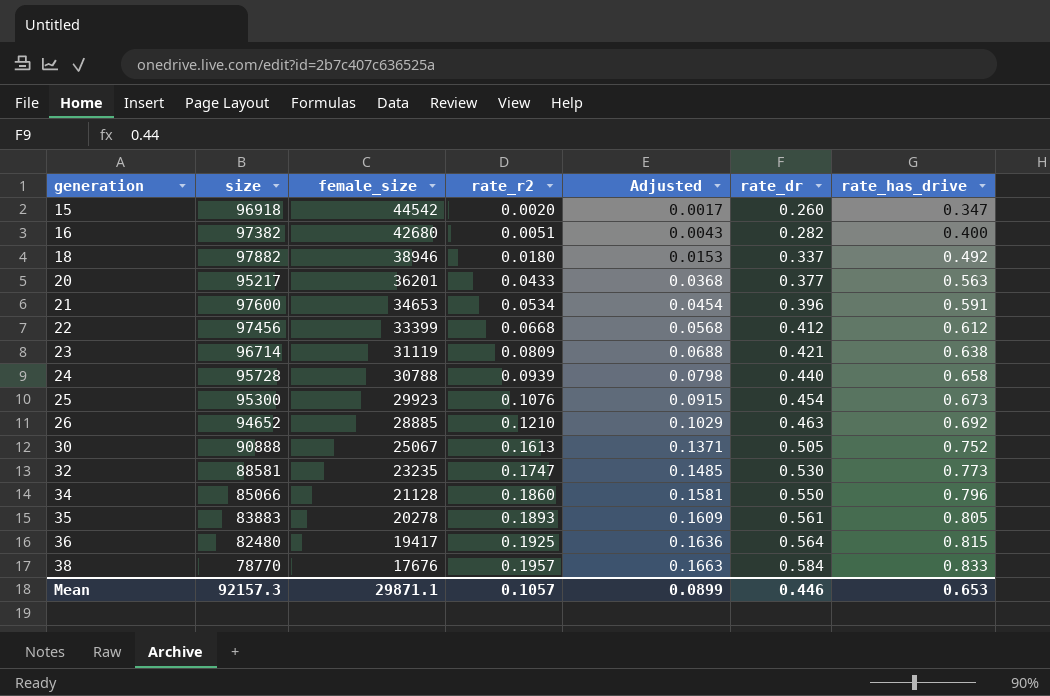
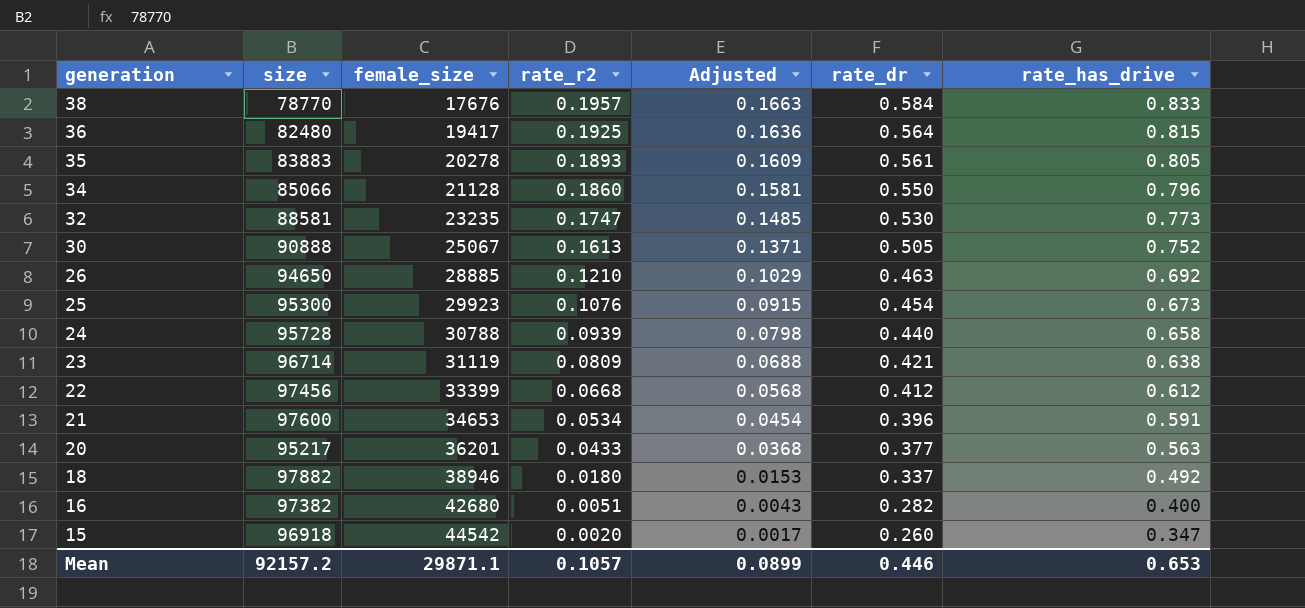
row order: generation ascending -> generation descending
26 | size: 94652 -> 94650
Mean | size: 92157.3 -> 92157.2

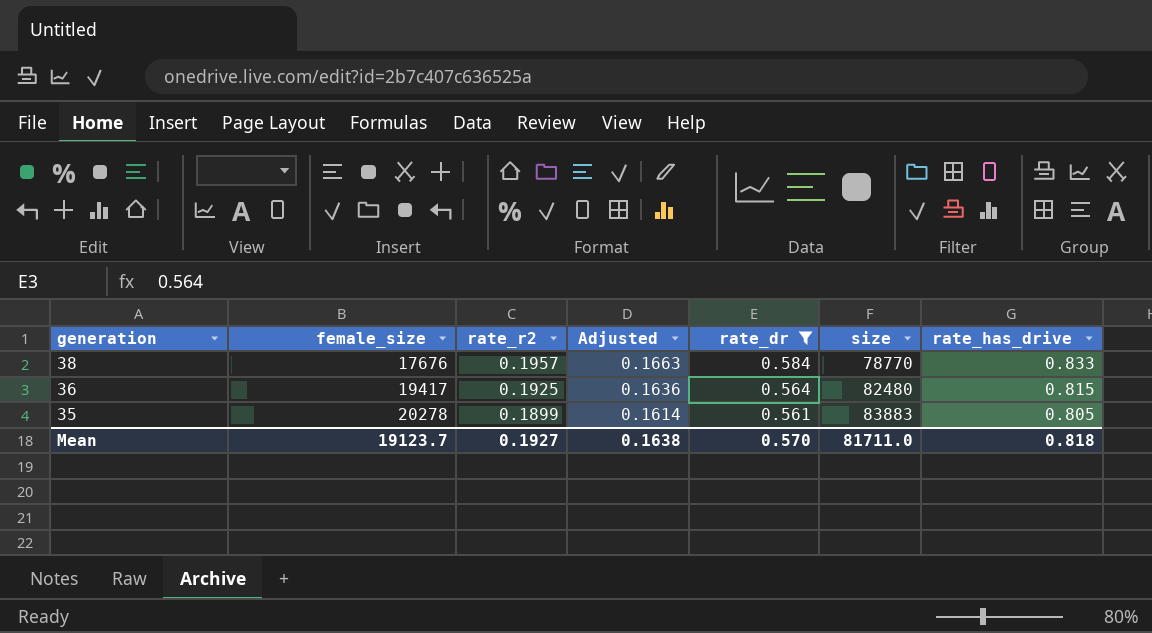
filter: none -> rate_dr >= 0.561
column size | position: 2 -> 6
35 | rate_r2: 0.1893 -> 0.1899
35 | Adjusted: 0.1609 -> 0.1614
Mean | female_size: 29871.1 -> 19123.7
Mean | rate_r2: 0.1057 -> 0.1927
Mean | Adjusted: 0.0899 -> 0.1638
Mean | rate_dr: 0.446 -> 0.570
Mean | size: 92157.2 -> 81711.0
Mean | rate_has_drive: 0.653 -> 0.818

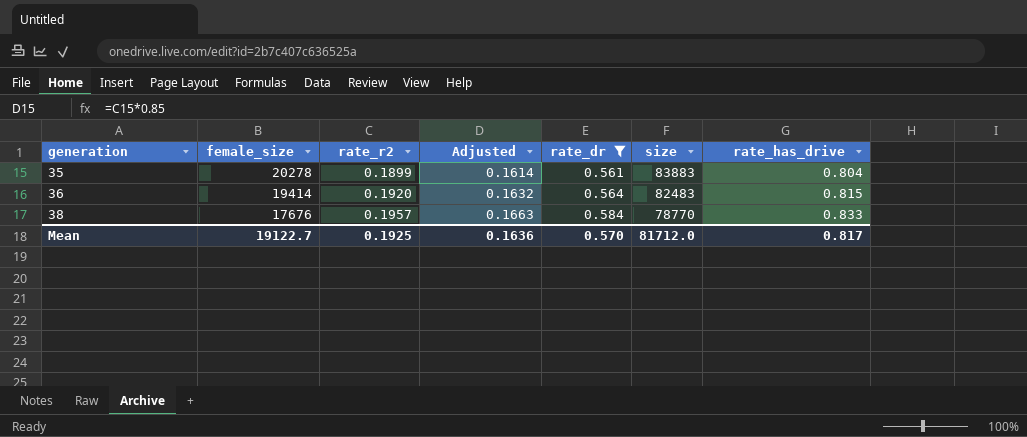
row order: generation descending -> generation ascending
35 | rate_has_drive: 0.805 -> 0.804
36 | female_size: 19417 -> 19414
36 | rate_r2: 0.1925 -> 0.1920
36 | Adjusted: 0.1636 -> 0.1632
36 | size: 82480 -> 82483
Mean | female_size: 19123.7 -> 19122.7
Mean | rate_r2: 0.1927 -> 0.1925
Mean | Adjusted: 0.1638 -> 0.1636
Mean | size: 81711.0 -> 81712.0
Mean | rate_has_drive: 0.818 -> 0.817

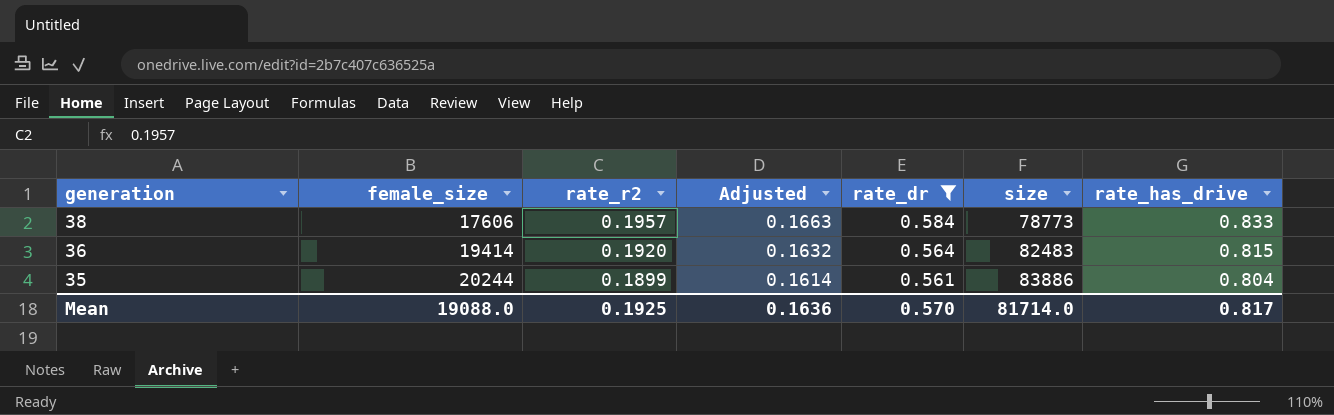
row order: generation ascending -> generation descending
38 | female_size: 17676 -> 17606
38 | size: 78770 -> 78773
35 | female_size: 20278 -> 20244
35 | size: 83883 -> 83886
Mean | female_size: 19122.7 -> 19088.0
Mean | size: 81712.0 -> 81714.0

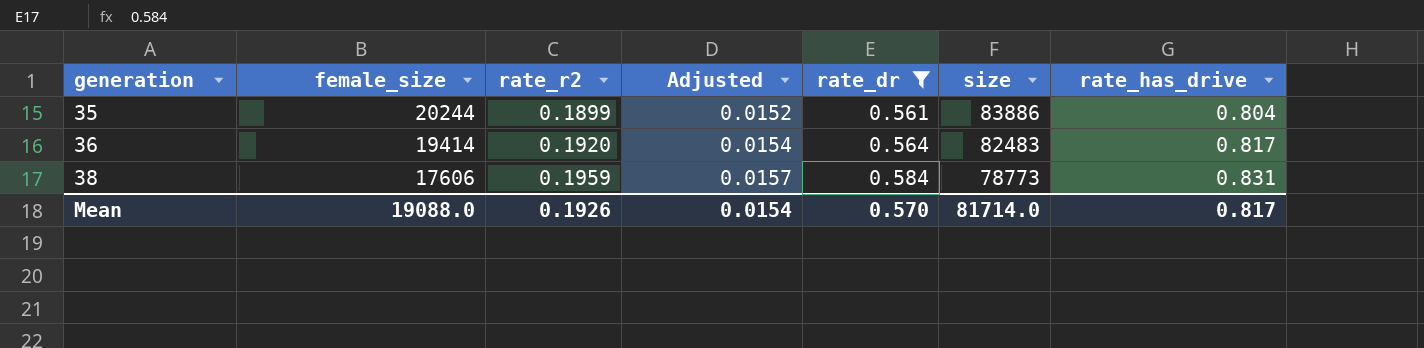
row order: generation descending -> generation ascending
column Adjusted | formula: [rate_r2] * 0.85 -> [rate_r2] * 0.08
36 | rate_has_drive: 0.815 -> 0.817
38 | rate_r2: 0.1957 -> 0.1959
38 | rate_has_drive: 0.833 -> 0.831
Mean | rate_r2: 0.1925 -> 0.1926
Mean | Adjusted: 0.1636 -> 0.0154

